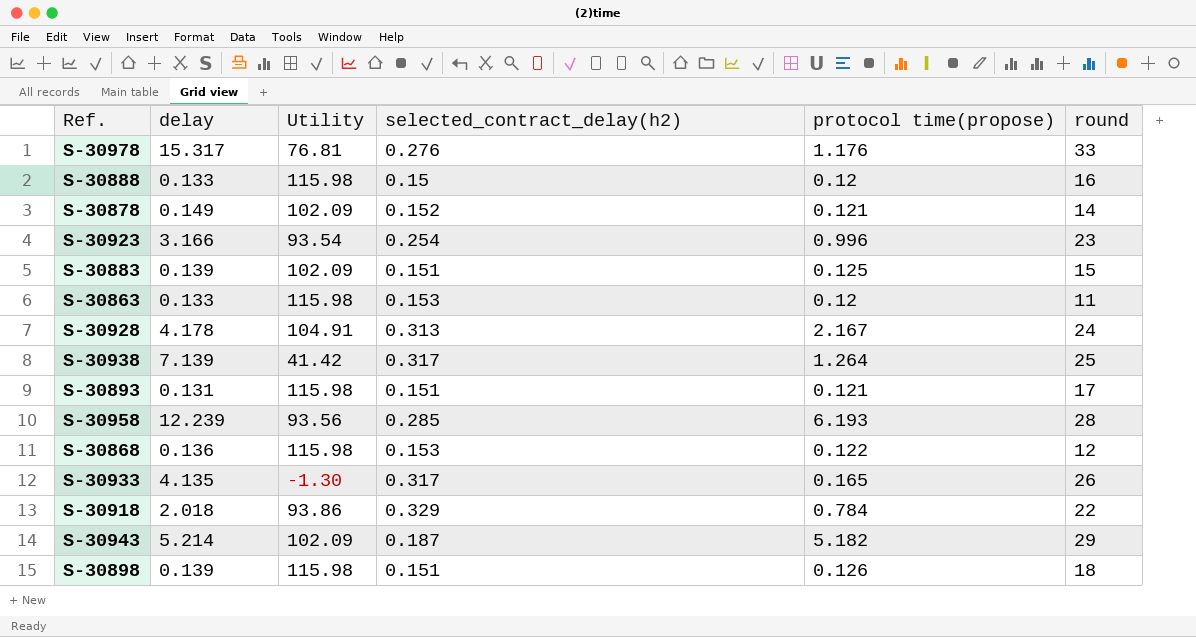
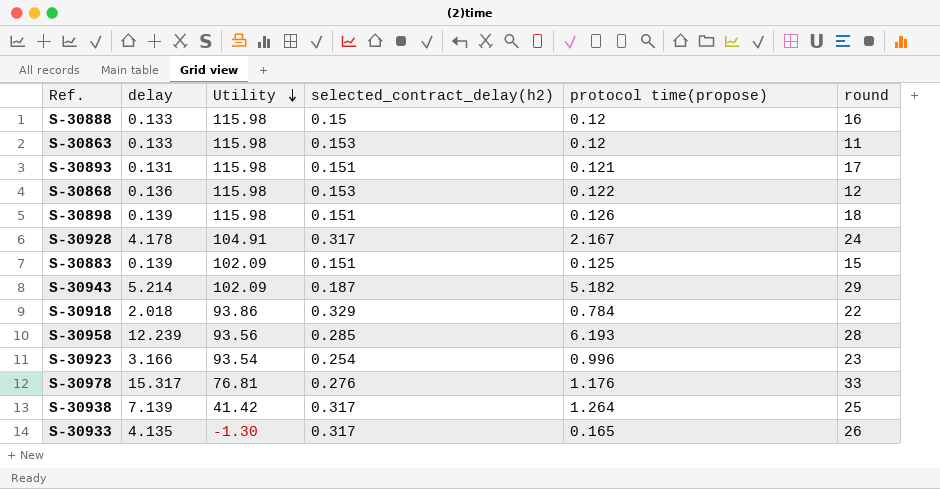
row order: none -> Utility descending
row S-30878: 0.149 | 102.09 | 0.152 | 0.121 | 14 -> none
S-30928 | selected_contract_delay(h2): 0.313 -> 0.317

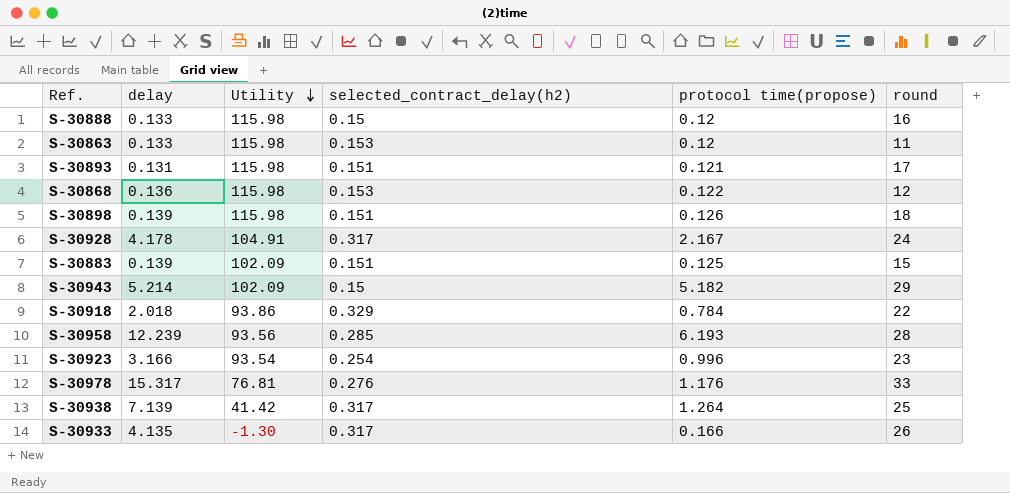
S-30943 | selected_contract_delay(h2): 0.187 -> 0.15
S-30933 | protocol time(propose): 0.165 -> 0.166

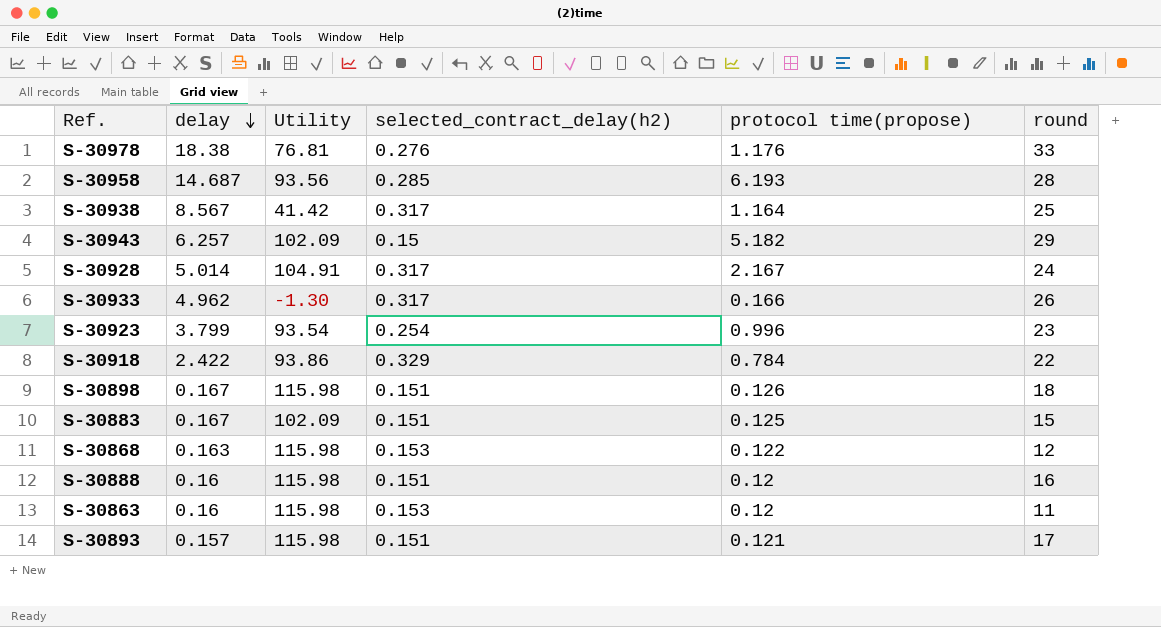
row order: Utility descending -> delay descending
S-30978 | delay: 15.317 -> 18.38
S-30958 | delay: 12.239 -> 14.687
S-30938 | delay: 7.139 -> 8.567
S-30938 | protocol time(propose): 1.264 -> 1.164
S-30943 | delay: 5.214 -> 6.257
S-30928 | delay: 4.178 -> 5.014
S-30933 | delay: 4.135 -> 4.962
S-30923 | delay: 3.166 -> 3.799
S-30918 | delay: 2.018 -> 2.422
S-30898 | delay: 0.139 -> 0.167
S-30883 | delay: 0.139 -> 0.167
S-30868 | delay: 0.136 -> 0.163
S-30888 | delay: 0.133 -> 0.16
S-30888 | selected_contract_delay(h2): 0.15 -> 0.151
S-30863 | delay: 0.133 -> 0.16
S-30893 | delay: 0.131 -> 0.157

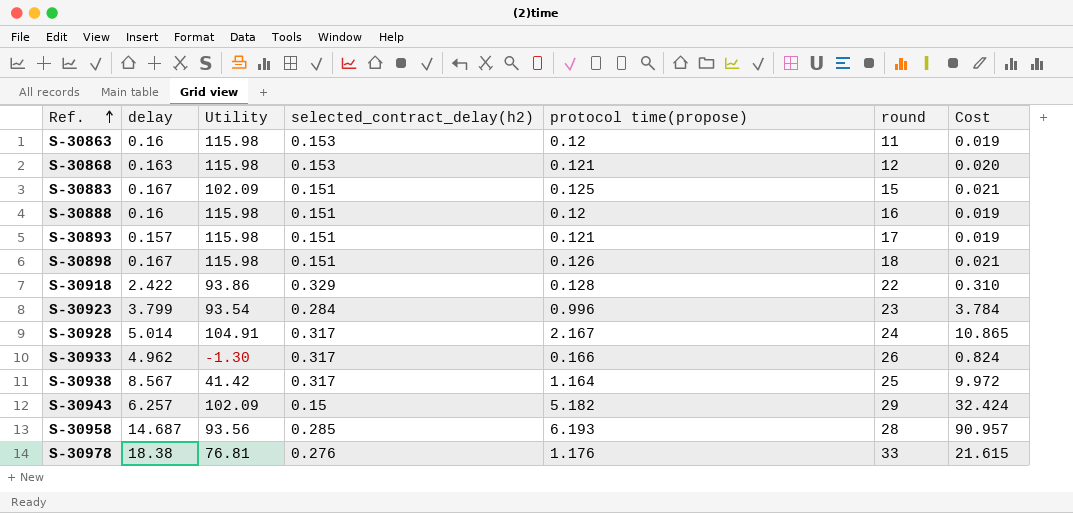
row order: delay descending -> Ref. ascending
column Cost | formula: none -> [delay] * [protocol time(propose)]
S-30868 | protocol time(propose): 0.122 -> 0.121
S-30918 | protocol time(propose): 0.784 -> 0.128
S-30923 | selected_contract_delay(h2): 0.254 -> 0.284

